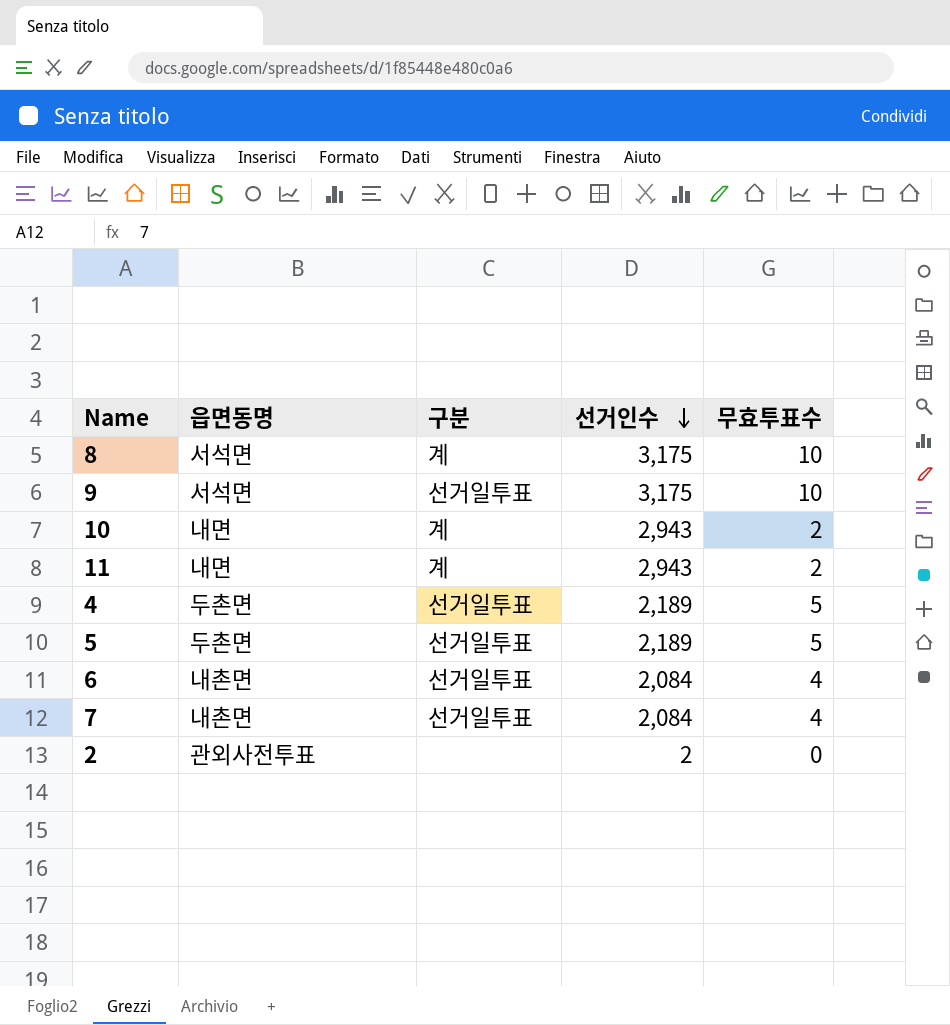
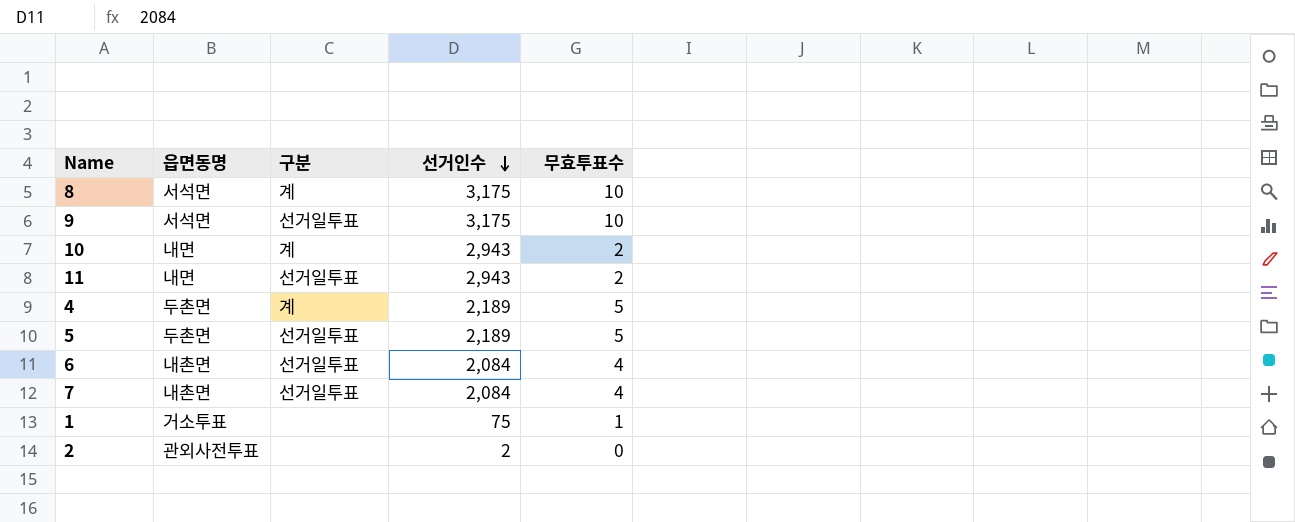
11 | 구분: 계 -> 선거일투표
4 | 구분: 선거일투표 -> 계
row 1: none -> 거소투표 | none | 75 | 1

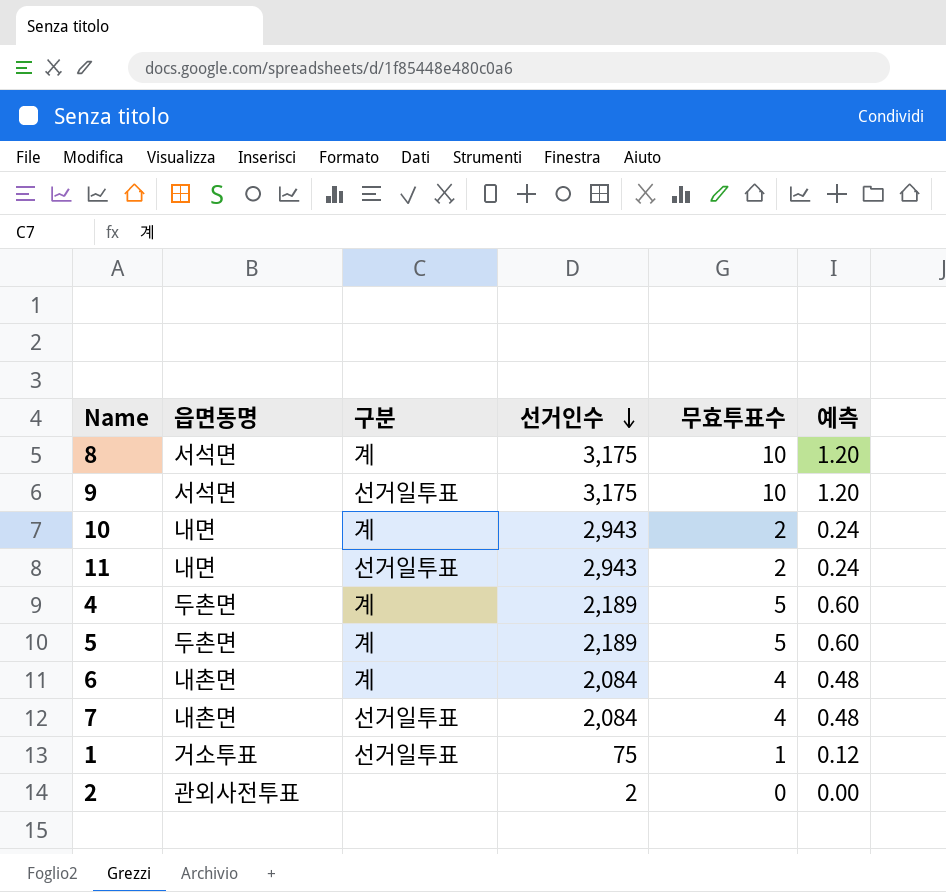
column 예측 | formula: none -> [무효투표수] * 0.12
5 | 구분: 선거일투표 -> 계
6 | 구분: 선거일투표 -> 계
1 | 구분: none -> 선거일투표

